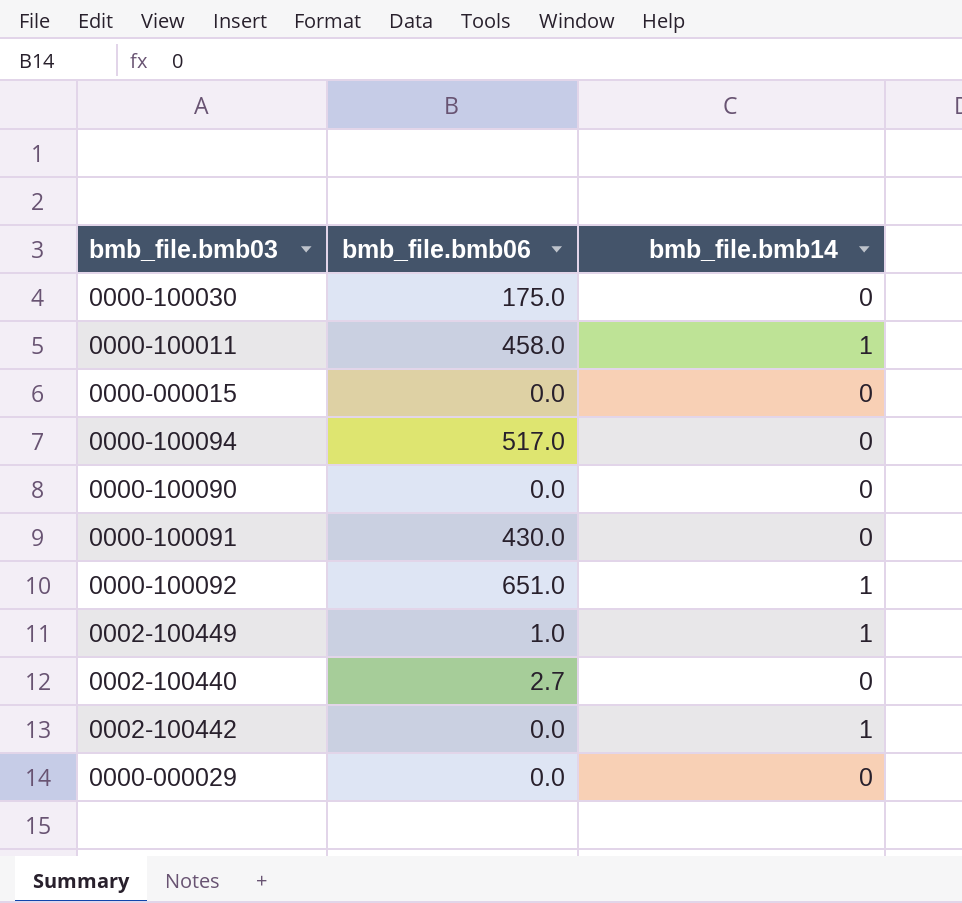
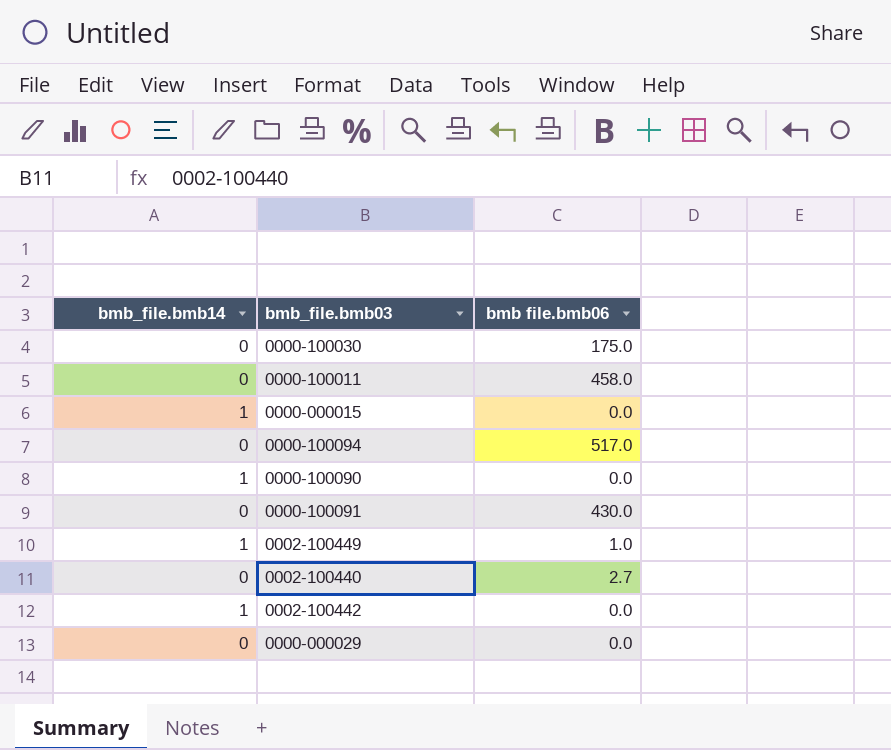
column bmb_file.bmb14 | position: 3 -> 1
column name: bmb_file.bmb06 -> bmb file.bmb06
row 0000-100092: 651.0 | 1 -> none
0000-100011 | bmb_file.bmb14: 1 -> 0
0000-000015 | bmb_file.bmb14: 0 -> 1
0000-100090 | bmb_file.bmb14: 0 -> 1

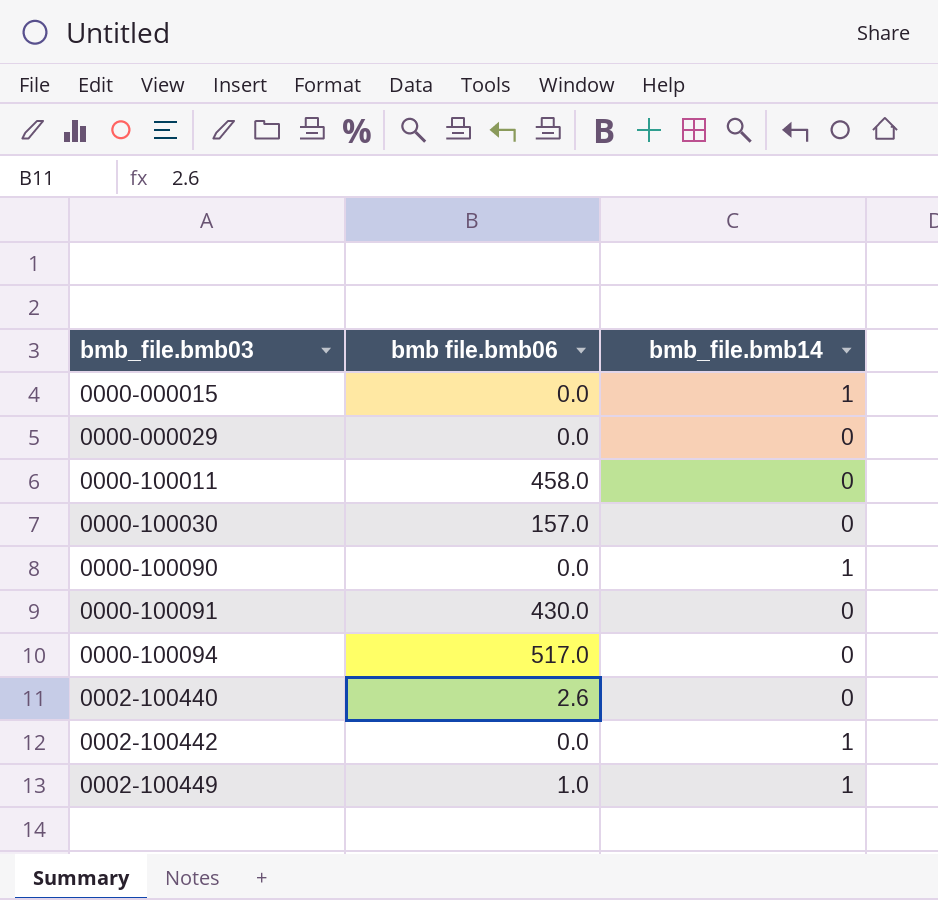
row order: none -> bmb_file.bmb03 ascending
column bmb_file.bmb14 | position: 1 -> 3
0000-100030 | bmb file.bmb06: 175.0 -> 157.0
0002-100440 | bmb file.bmb06: 2.7 -> 2.6

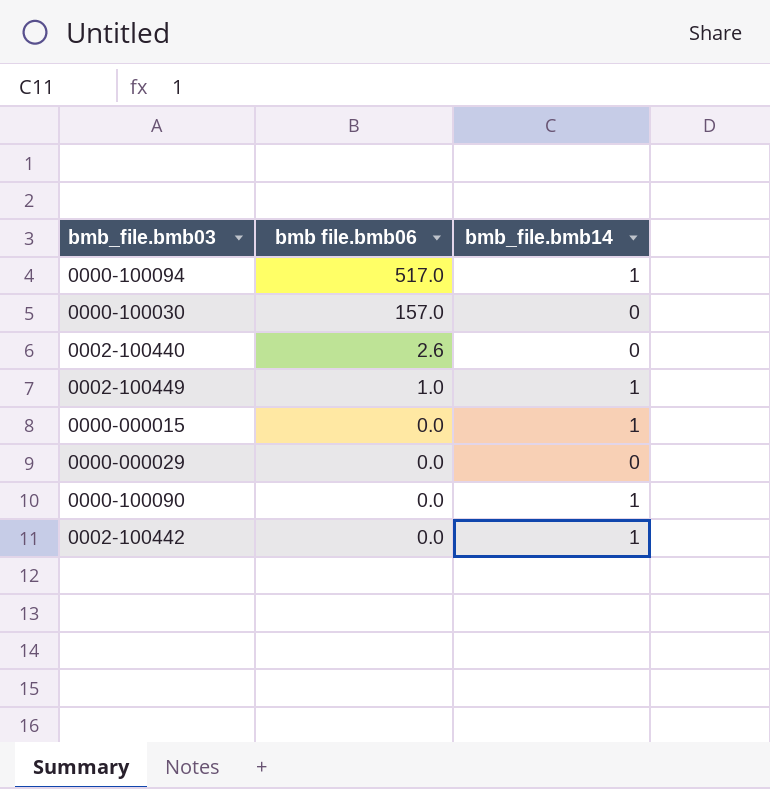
row order: bmb_file.bmb03 ascending -> bmb file.bmb06 descending
row 0000-100011: 458.0 | 0 -> none
row 0000-100091: 430.0 | 0 -> none
0000-100094 | bmb_file.bmb14: 0 -> 1

